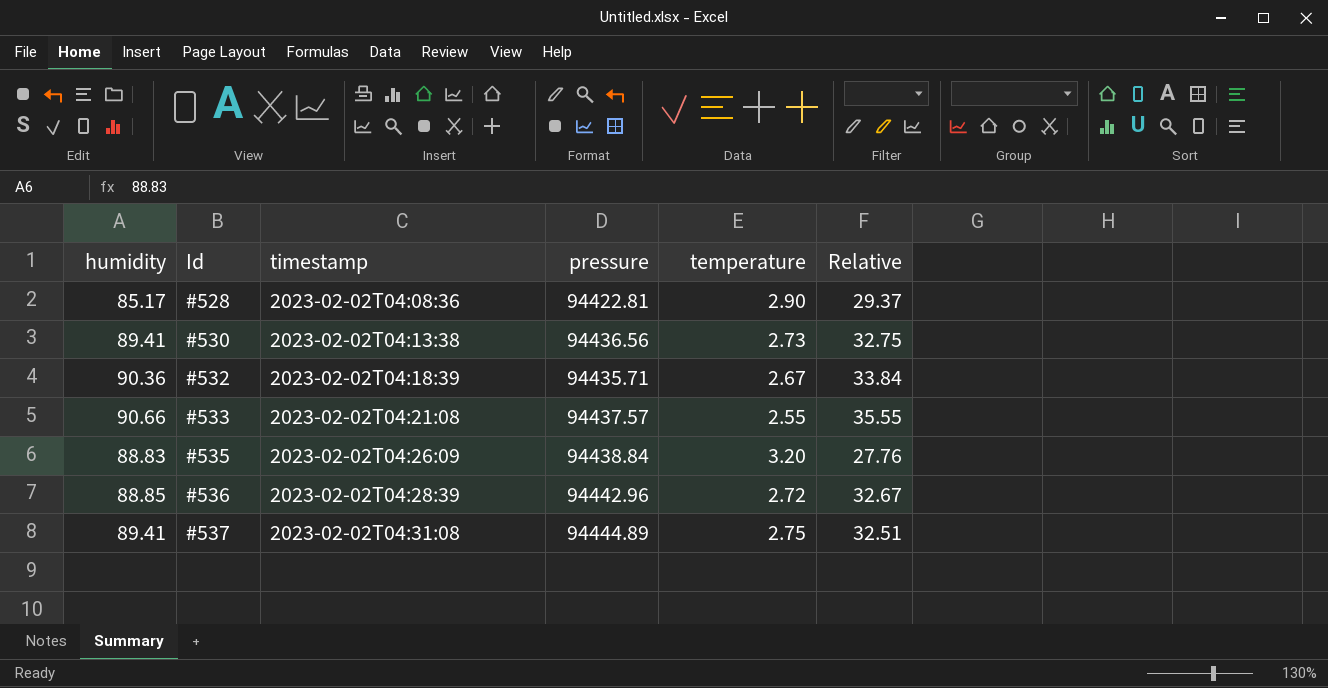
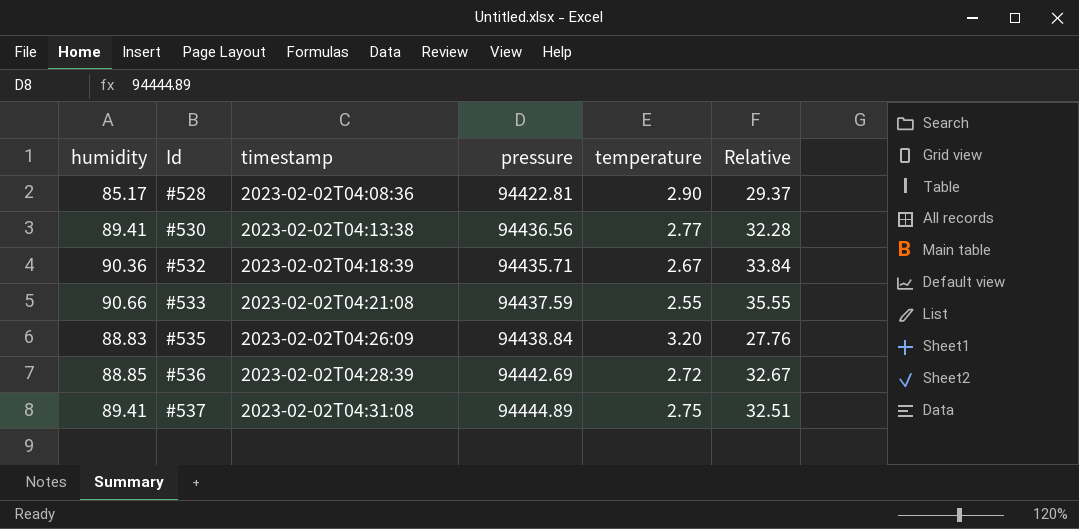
#530 | temperature: 2.73 -> 2.77
#530 | Relative: 32.75 -> 32.28
#533 | pressure: 94437.57 -> 94437.59
#536 | pressure: 94442.96 -> 94442.69

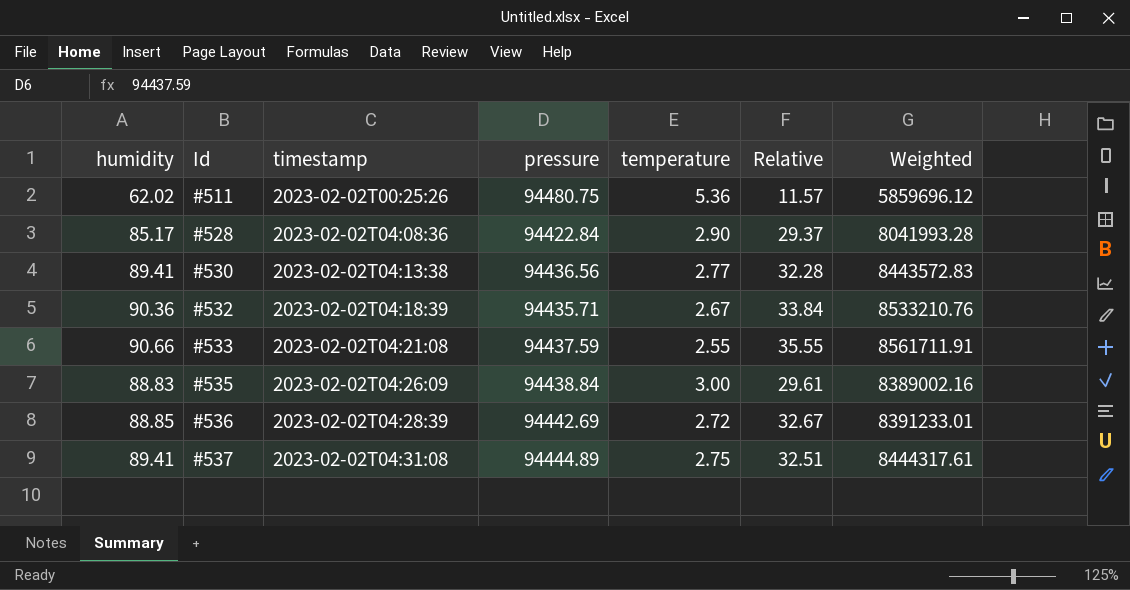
column Weighted | formula: none -> [humidity] * [pressure]
row #511: none -> 62.02 | 2023-02-02T00:25:26 | 94480.75 | 5.36 | 11.57 | 5859696.12
#528 | pressure: 94422.81 -> 94422.84
#535 | temperature: 3.20 -> 3.00
#535 | Relative: 27.76 -> 29.61

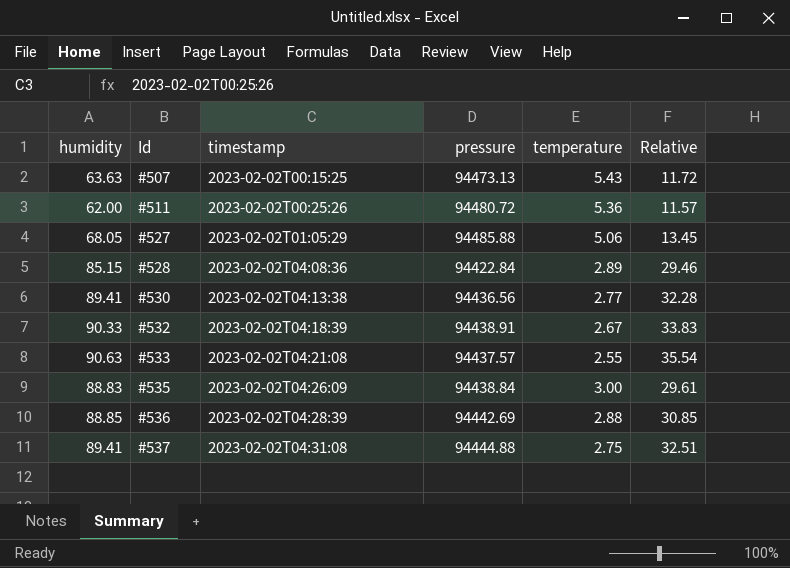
column Weighted | formula: [humidity] * [pressure] -> none
row #507: none -> 63.63 | 2023-02-02T00:15:25 | 94473.13 | 5.43 | 11.72
#511 | humidity: 62.02 -> 62.00
#511 | pressure: 94480.75 -> 94480.72
row #527: none -> 68.05 | 2023-02-02T01:05:29 | 94485.88 | 5.06 | 13.45
#528 | humidity: 85.17 -> 85.15
#528 | temperature: 2.90 -> 2.89
#528 | Relative: 29.37 -> 29.46
#532 | humidity: 90.36 -> 90.33
#532 | pressure: 94435.71 -> 94438.91
#532 | Relative: 33.84 -> 33.83
#533 | humidity: 90.66 -> 90.63
#533 | pressure: 94437.59 -> 94437.57
#533 | Relative: 35.55 -> 35.54
#536 | temperature: 2.72 -> 2.88
#536 | Relative: 32.67 -> 30.85
#537 | pressure: 94444.89 -> 94444.88

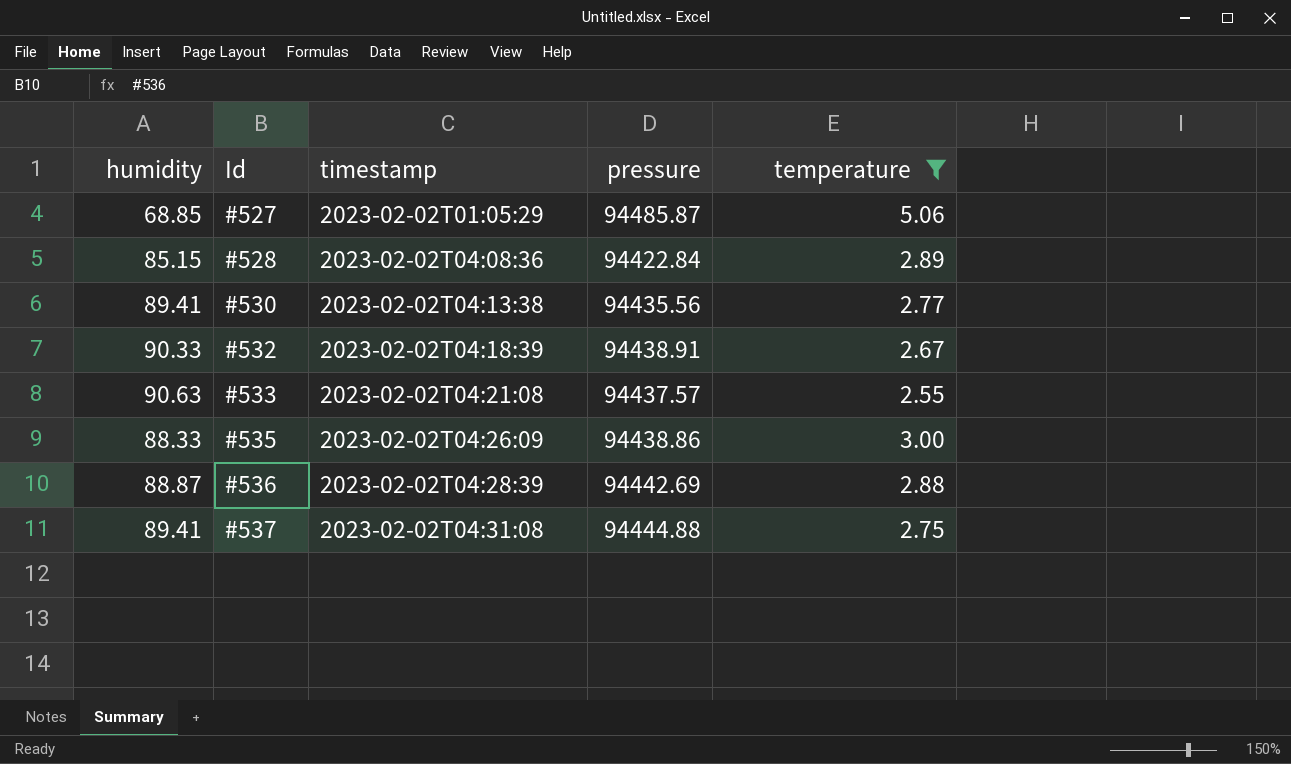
filter: none -> temperature <= 5.06
column Relative | formula: [humidity] / [temperature] -> none
#527 | humidity: 68.05 -> 68.85
#527 | pressure: 94485.88 -> 94485.87
#530 | pressure: 94436.56 -> 94435.56
#535 | humidity: 88.83 -> 88.33
#535 | pressure: 94438.84 -> 94438.86
#536 | humidity: 88.85 -> 88.87

